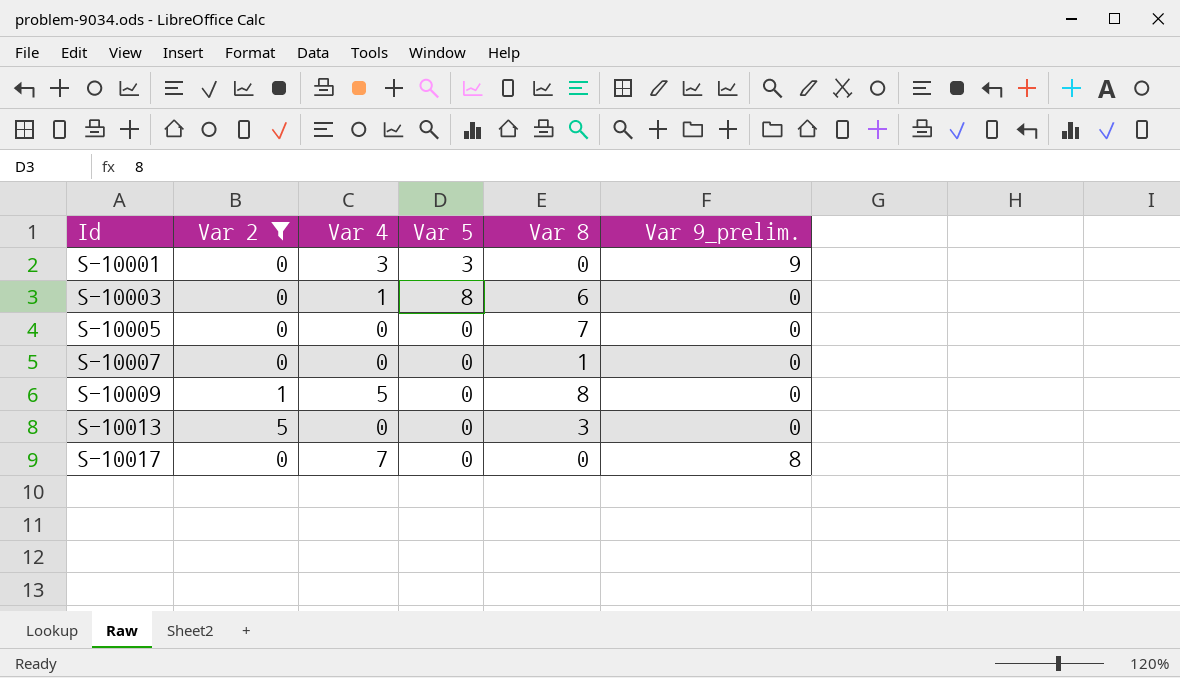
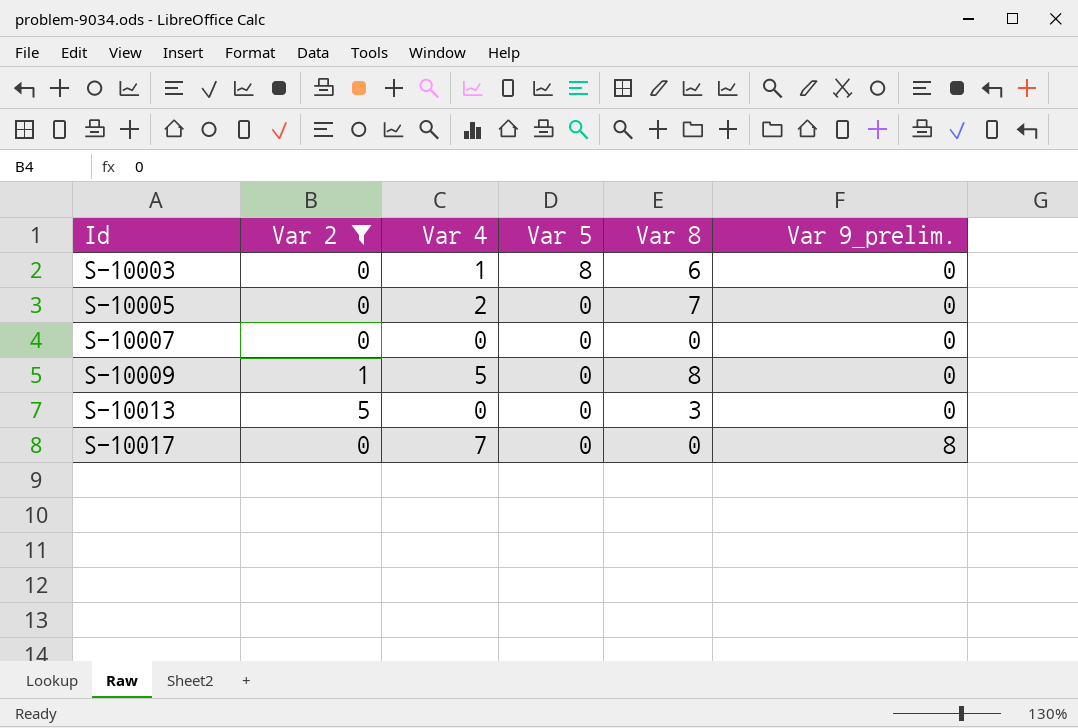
row S-10001: 0 | 3 | 3 | 0 | 9 -> none
S-10005 | Var 4: 0 -> 2
S-10007 | Var 8: 1 -> 0

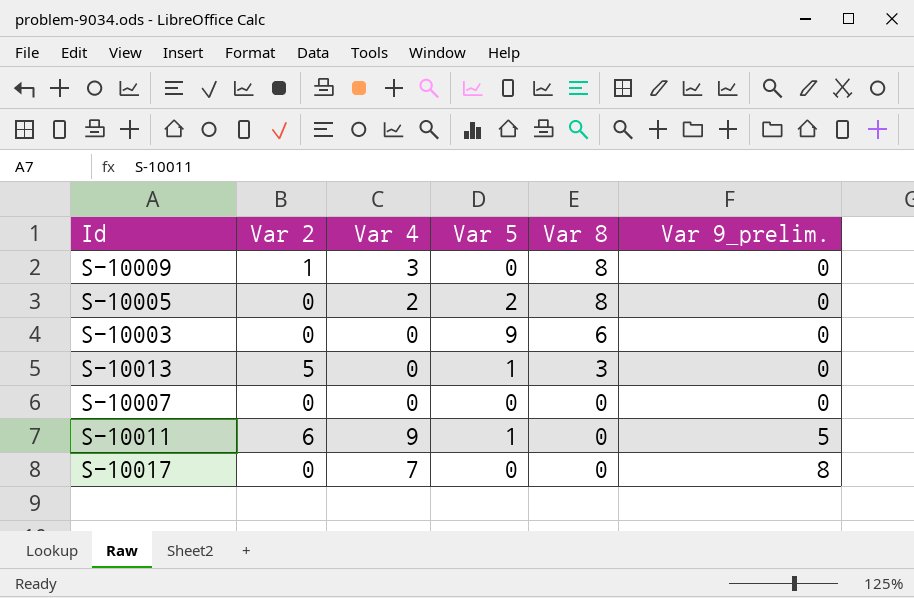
filter: Var 2 != 6 -> none
row order: Id ascending -> Var 8 descending
S-10009 | Var 4: 5 -> 3
S-10005 | Var 5: 0 -> 2
S-10005 | Var 8: 7 -> 8
S-10003 | Var 4: 1 -> 0
S-10003 | Var 5: 8 -> 9
S-10013 | Var 5: 0 -> 1

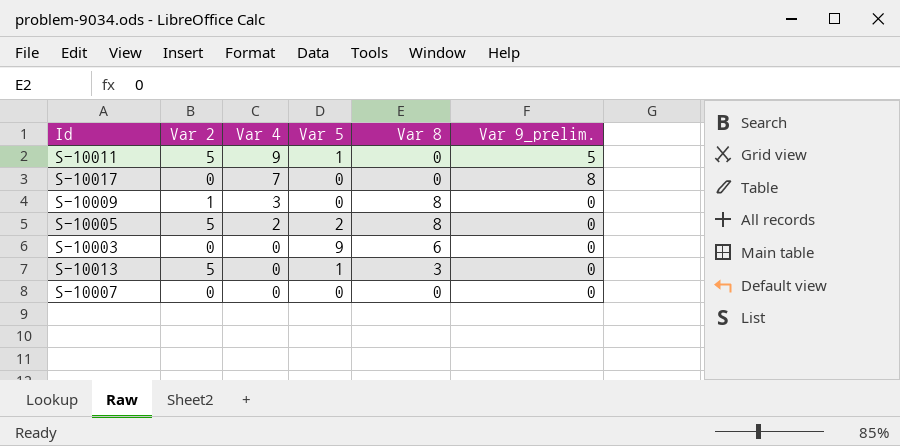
row order: Var 8 descending -> Var 4 descending
S-10011 | Var 2: 6 -> 5
S-10005 | Var 2: 0 -> 5

